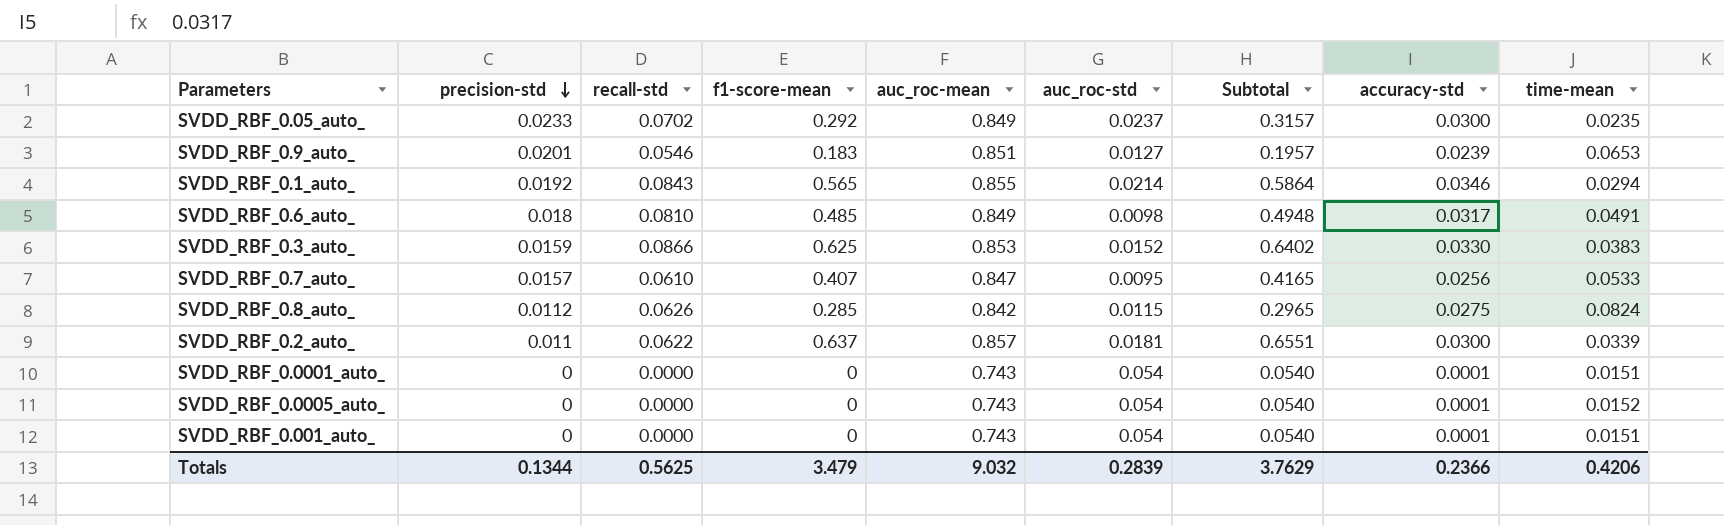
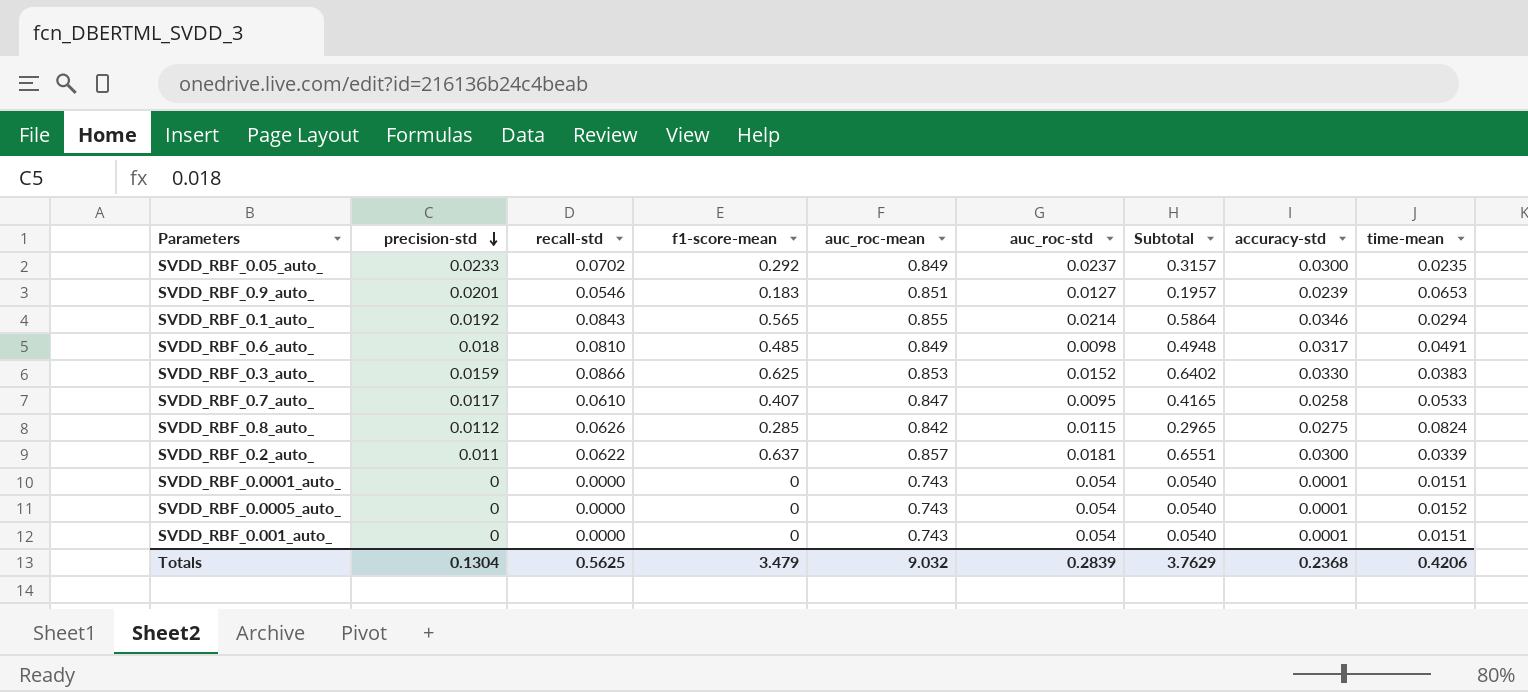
SVDD_RBF_0.7_auto_ | precision-std: 0.0157 -> 0.0117
SVDD_RBF_0.7_auto_ | accuracy-std: 0.0256 -> 0.0258
Totals | precision-std: 0.1344 -> 0.1304
Totals | accuracy-std: 0.2366 -> 0.2368

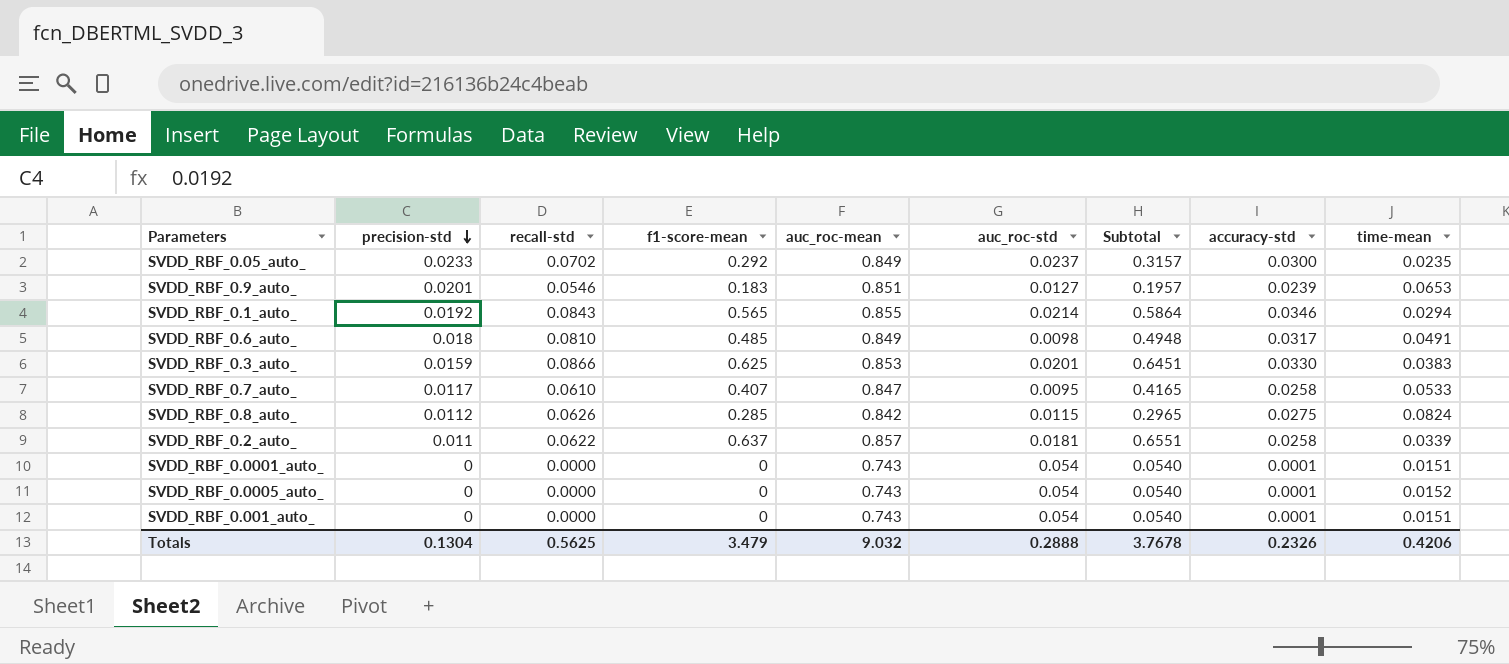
SVDD_RBF_0.3_auto_ | auc_roc-std: 0.0152 -> 0.0201
SVDD_RBF_0.3_auto_ | Subtotal: 0.6402 -> 0.6451
SVDD_RBF_0.2_auto_ | accuracy-std: 0.0300 -> 0.0258
Totals | auc_roc-std: 0.2839 -> 0.2888
Totals | Subtotal: 3.7629 -> 3.7678
Totals | accuracy-std: 0.2368 -> 0.2326

